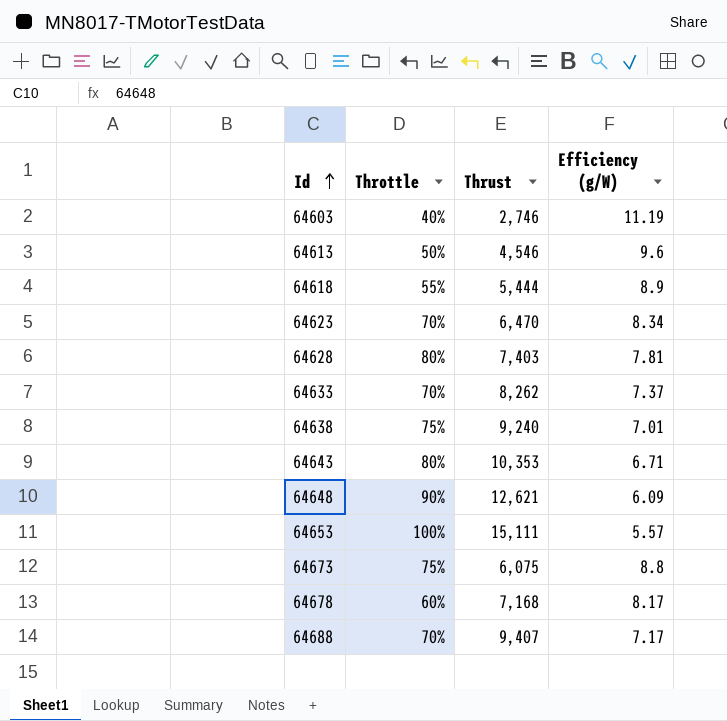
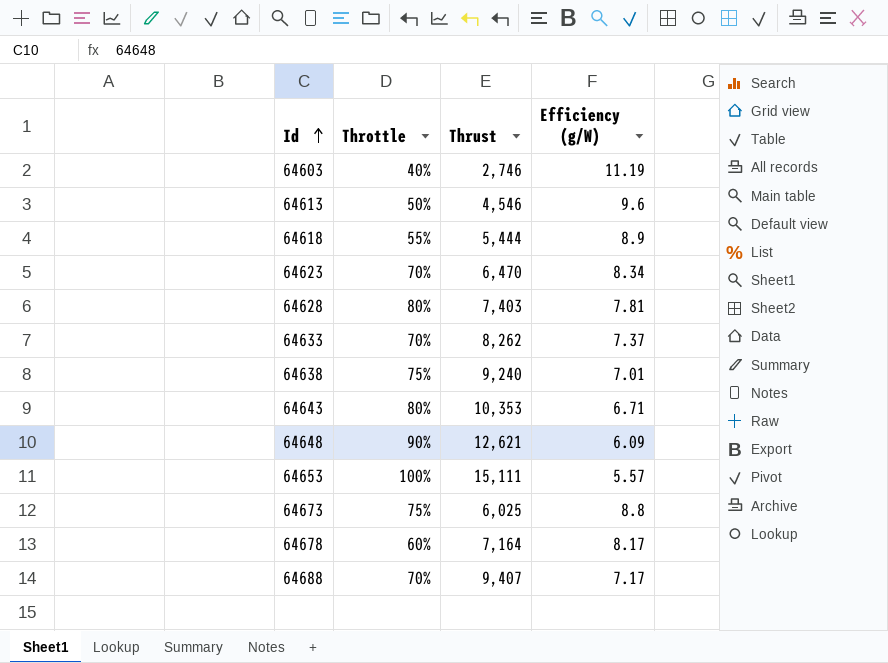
64673 | Thrust: 6,075 -> 6,025
64678 | Thrust: 7,168 -> 7,164

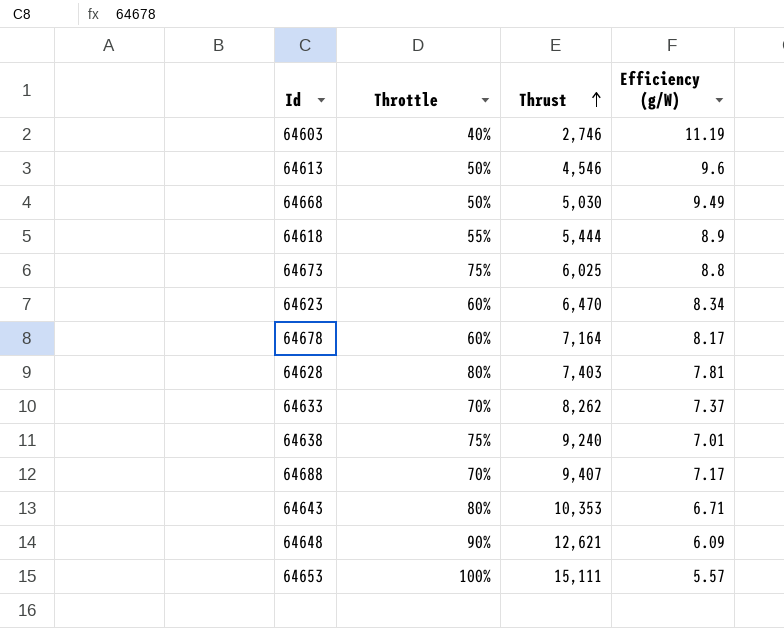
row order: Id ascending -> Thrust ascending
row 64668: none -> 50% | 5,030 | 9.49
64623 | Throttle: 70% -> 60%

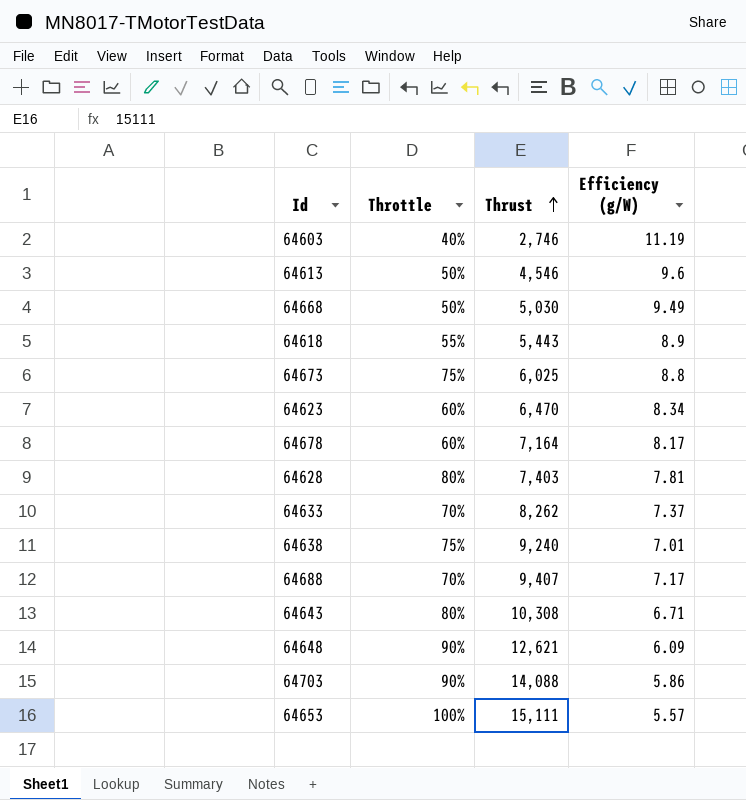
64618 | Thrust: 5,444 -> 5,443
64643 | Thrust: 10,353 -> 10,308
row 64703: none -> 90% | 14,088 | 5.86

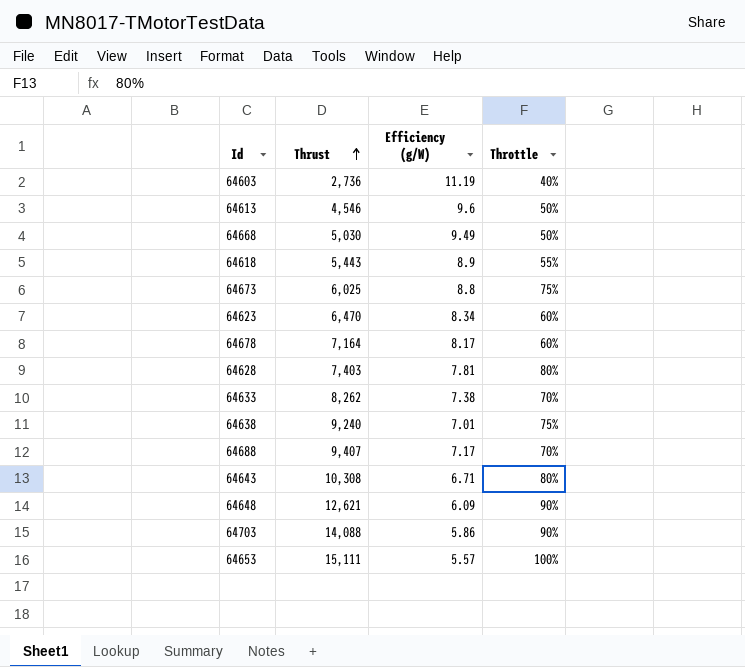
column Throttle | position: 2 -> 4
64603 | Thrust: 2,746 -> 2,736
64633 | Efficiency (g/W): 7.37 -> 7.38

